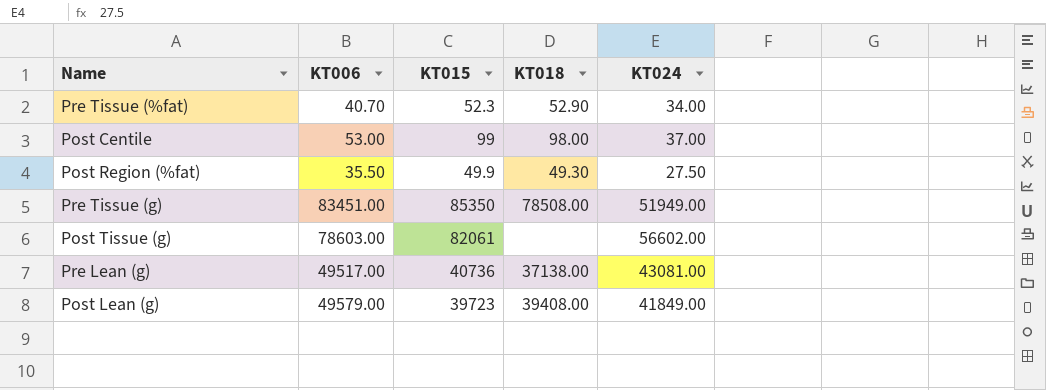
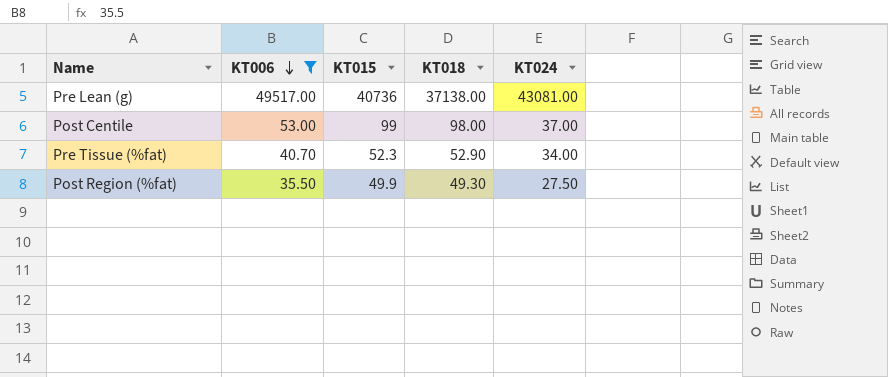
filter: none -> KT006 <= 49517.00
row order: none -> KT006 descending

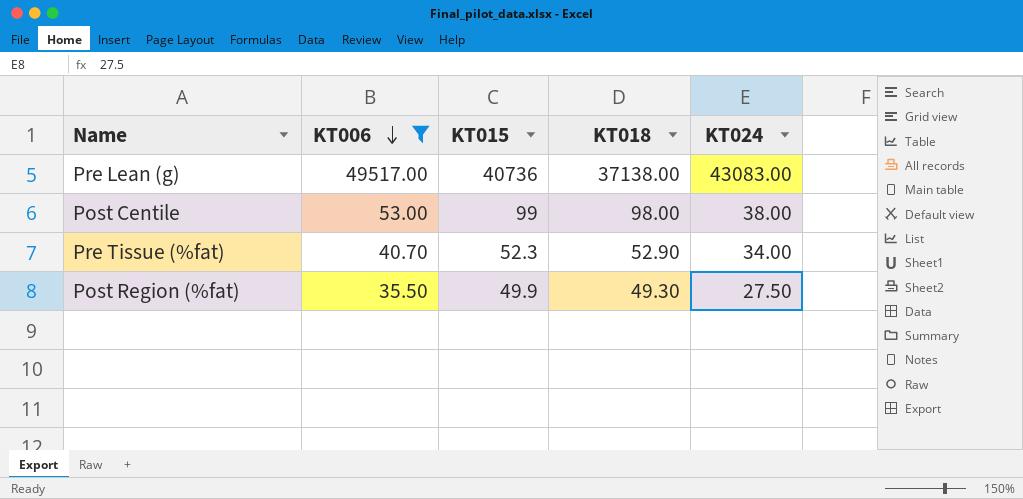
Pre Lean (g) | KT024: 43081.00 -> 43083.00
Post Centile | KT024: 37.00 -> 38.00

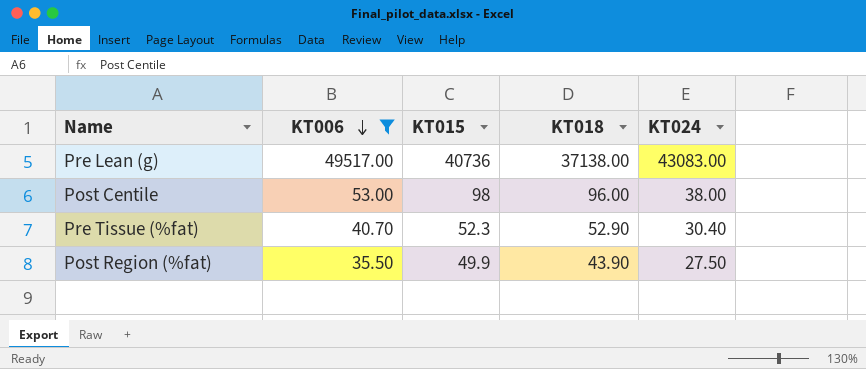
Post Centile | KT015: 99 -> 98
Post Centile | KT018: 98.00 -> 96.00
Pre Tissue (%fat) | KT024: 34.00 -> 30.40
Post Region (%fat) | KT018: 49.30 -> 43.90

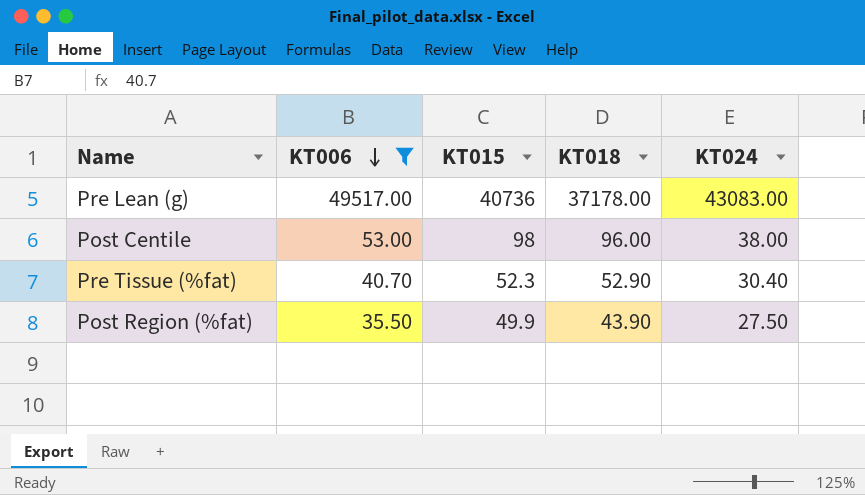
Pre Lean (g) | KT018: 37138.00 -> 37178.00

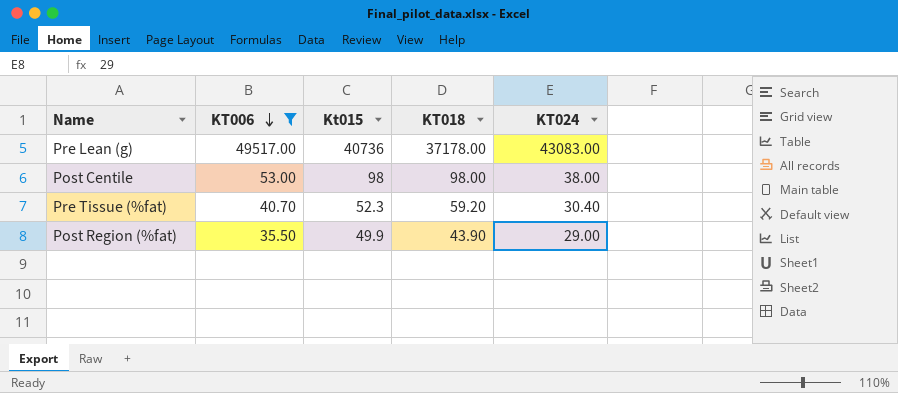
column name: KT015 -> Kt015
Post Centile | KT018: 96.00 -> 98.00
Pre Tissue (%fat) | KT018: 52.90 -> 59.20
Post Region (%fat) | KT024: 27.50 -> 29.00

